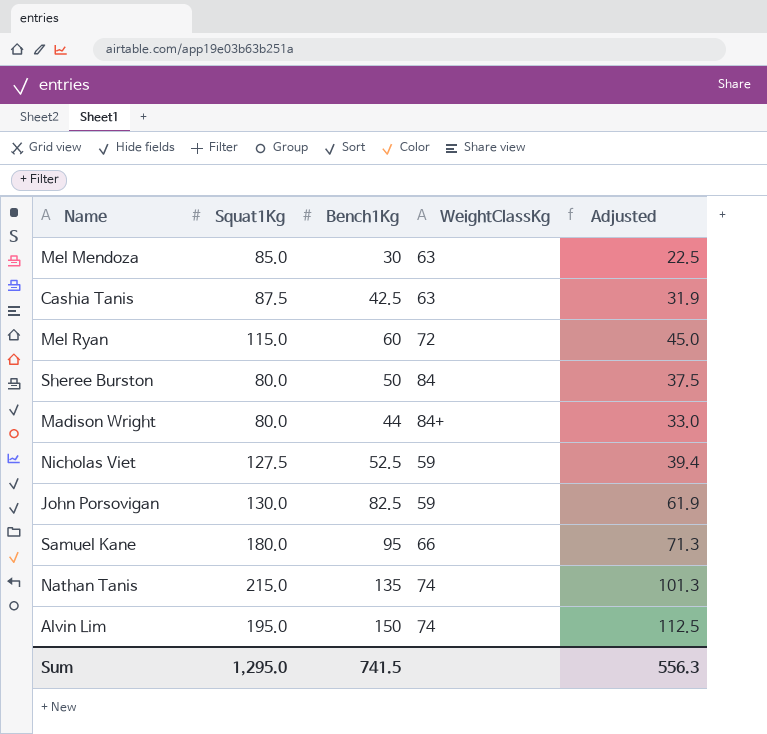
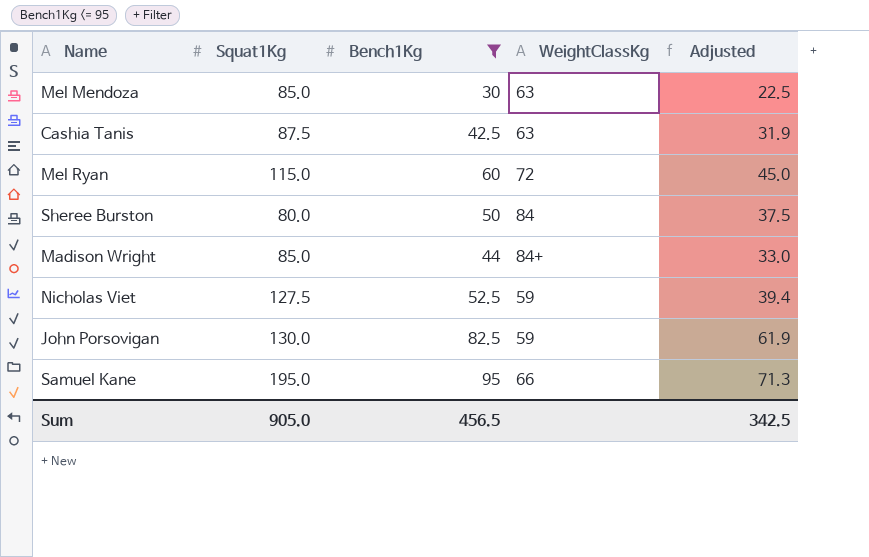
filter: none -> Bench1Kg <= 95
Madison Wright | Squat1Kg: 80.0 -> 85.0
Samuel Kane | Squat1Kg: 180.0 -> 195.0
Sum | Squat1Kg: 1,295.0 -> 905.0
Sum | Bench1Kg: 741.5 -> 456.5
Sum | Adjusted: 556.3 -> 342.5

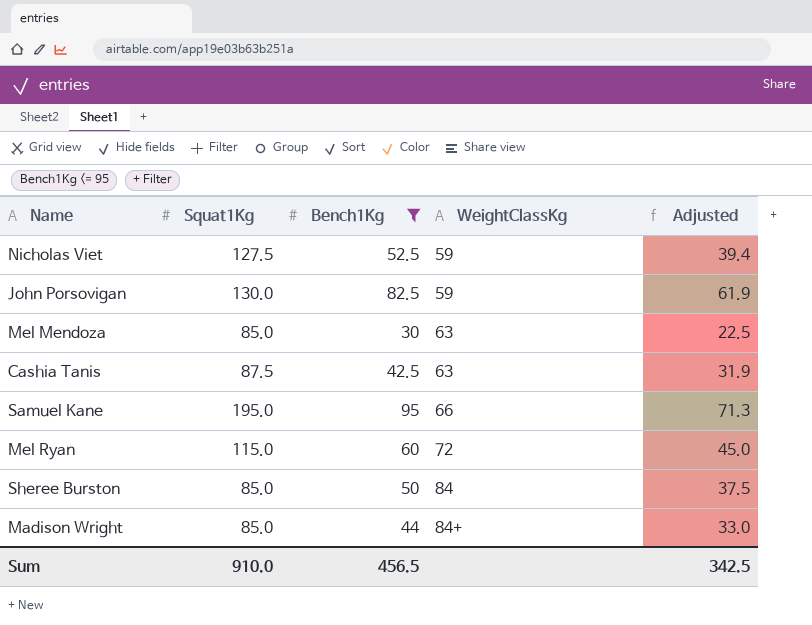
row order: none -> WeightClassKg ascending
Sheree Burston | Squat1Kg: 80.0 -> 85.0
Sum | Squat1Kg: 905.0 -> 910.0

